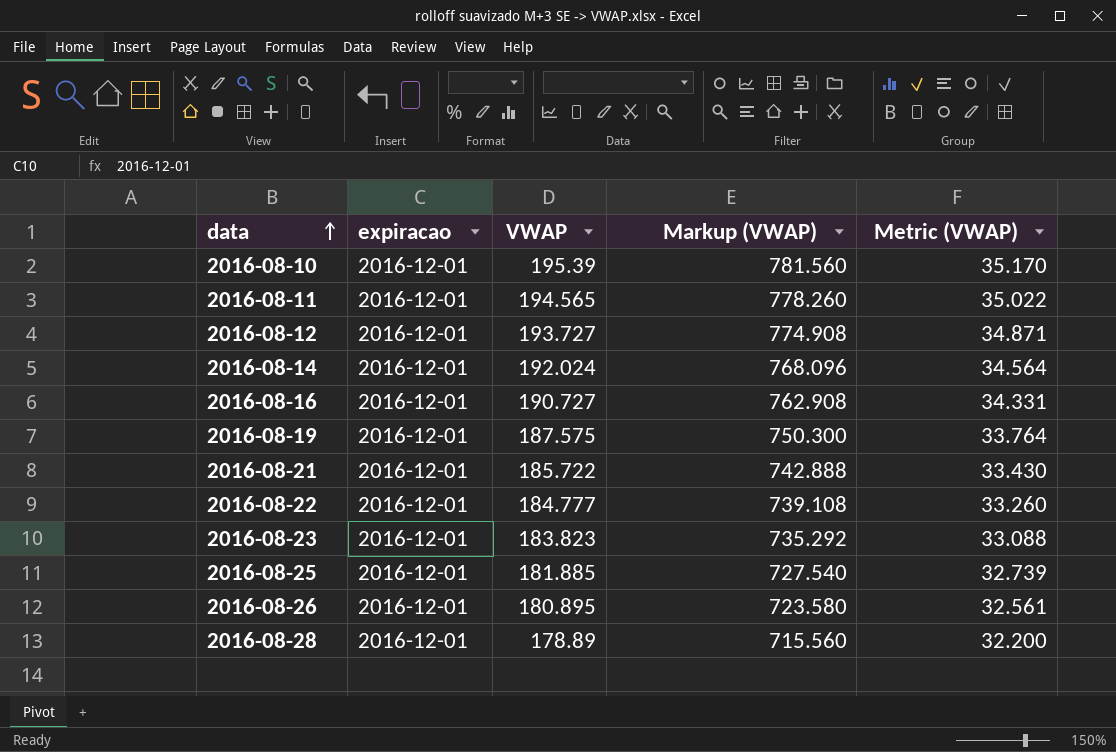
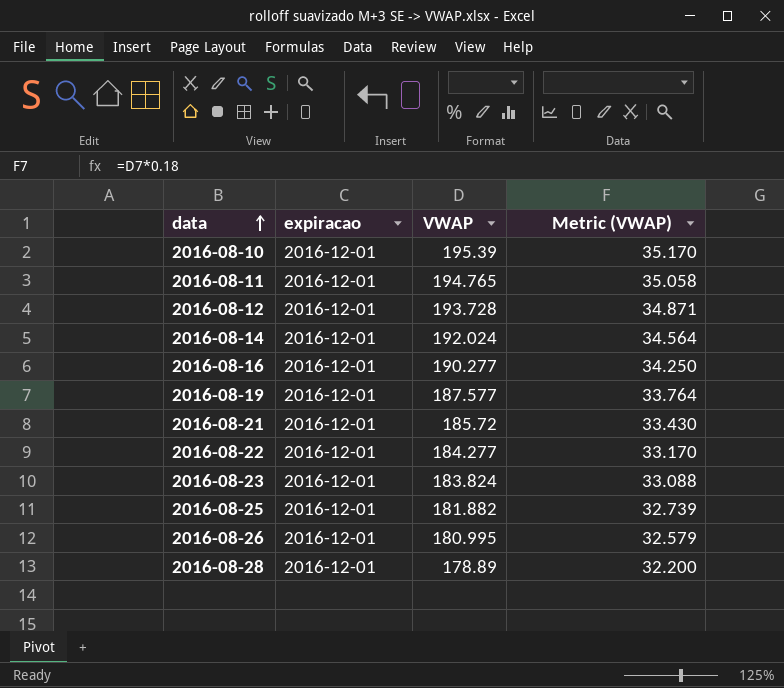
column Markup (VWAP) | formula: [VWAP] * 4 -> none
2016-08-11 | VWAP: 194.565 -> 194.765
2016-08-11 | Metric (VWAP): 35.022 -> 35.058
2016-08-12 | VWAP: 193.727 -> 193.728
2016-08-16 | VWAP: 190.727 -> 190.277
2016-08-16 | Metric (VWAP): 34.331 -> 34.250
2016-08-19 | VWAP: 187.575 -> 187.577
2016-08-21 | VWAP: 185.722 -> 185.72
2016-08-22 | VWAP: 184.777 -> 184.277
2016-08-22 | Metric (VWAP): 33.260 -> 33.170
2016-08-23 | VWAP: 183.823 -> 183.824
2016-08-25 | VWAP: 181.885 -> 181.882
2016-08-26 | VWAP: 180.895 -> 180.995
2016-08-26 | Metric (VWAP): 32.561 -> 32.579

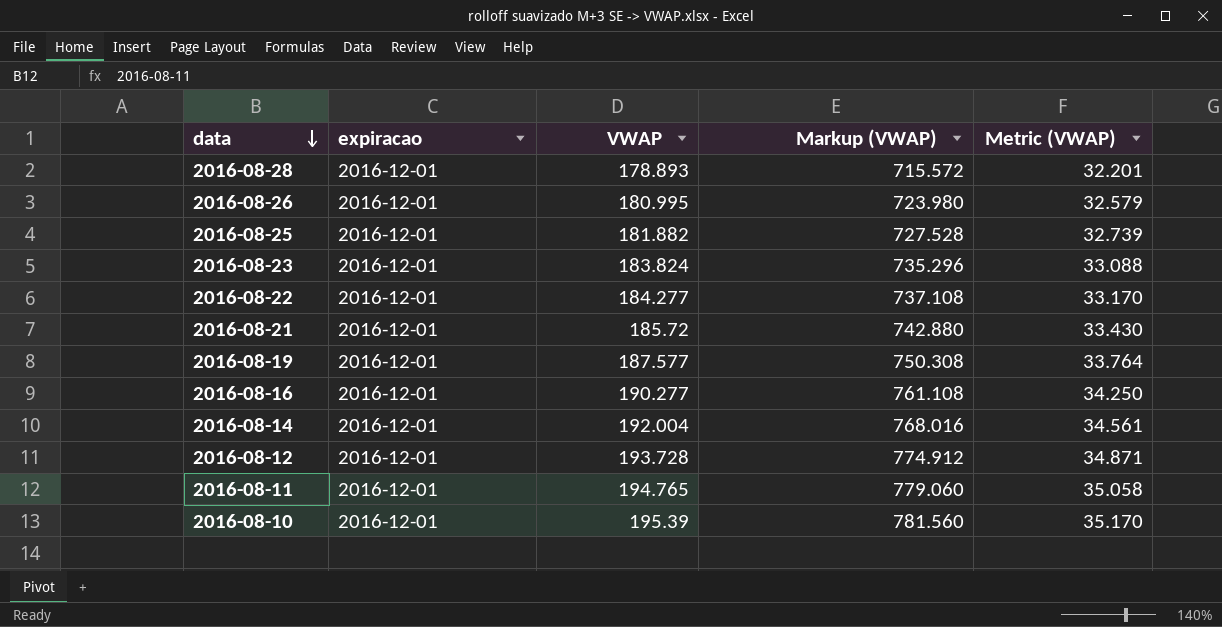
row order: data ascending -> data descending
column Markup (VWAP) | formula: none -> [VWAP] * 4
2016-08-28 | VWAP: 178.89 -> 178.893
2016-08-28 | Metric (VWAP): 32.200 -> 32.201
2016-08-14 | VWAP: 192.024 -> 192.004
2016-08-14 | Metric (VWAP): 34.564 -> 34.561

